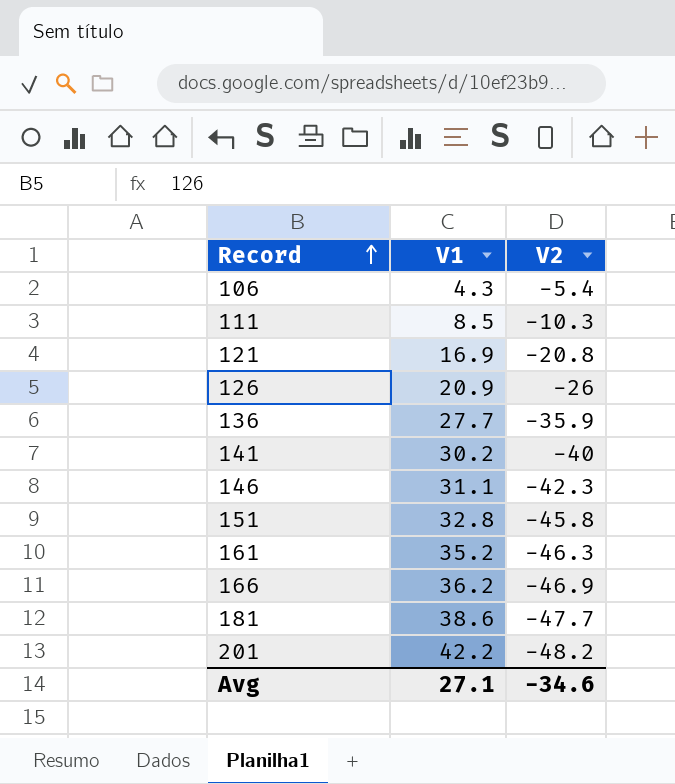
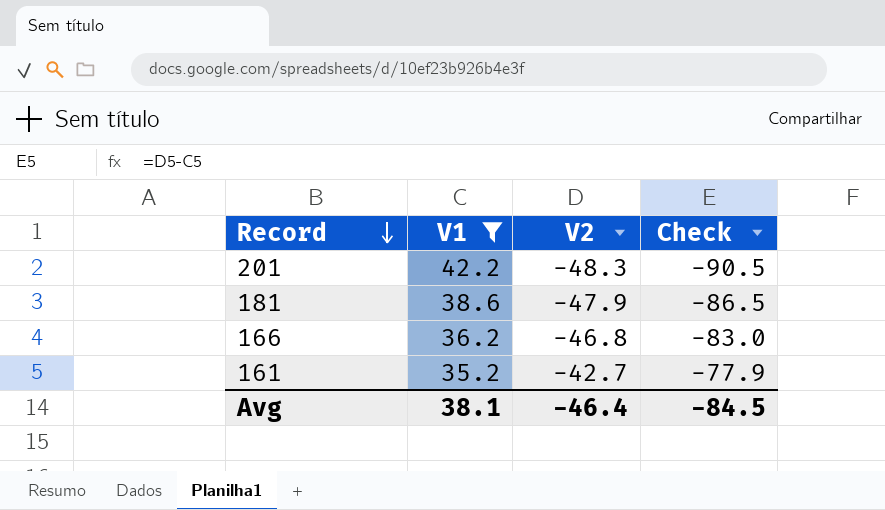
filter: none -> V1 >= 35.2
row order: Record ascending -> Record descending
column Check | formula: none -> [V2] - [V1]
201 | V2: -48.2 -> -48.3
181 | V2: -47.7 -> -47.9
166 | V2: -46.9 -> -46.8
161 | V2: -46.3 -> -42.7
Avg | V1: 27.1 -> 38.1
Avg | V2: -34.6 -> -46.4

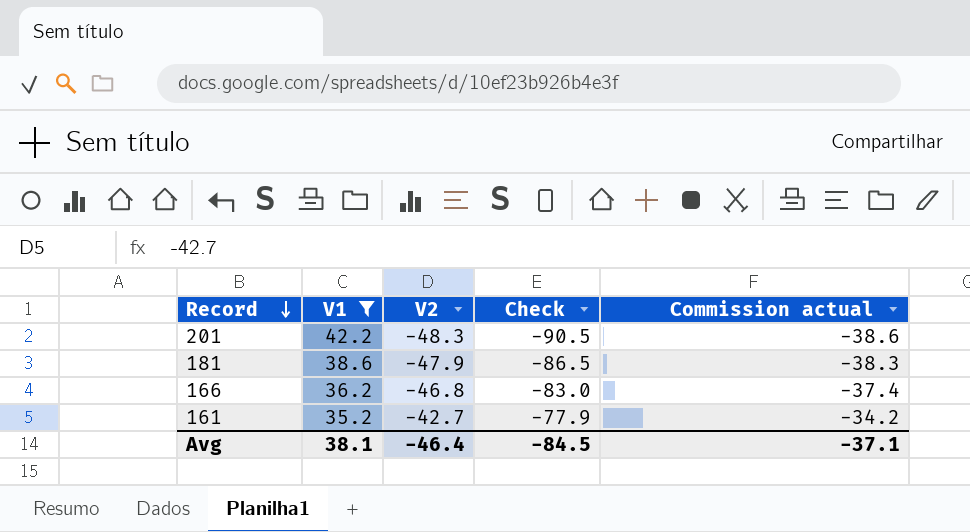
column Commission actual | formula: none -> [V2] * 0.8

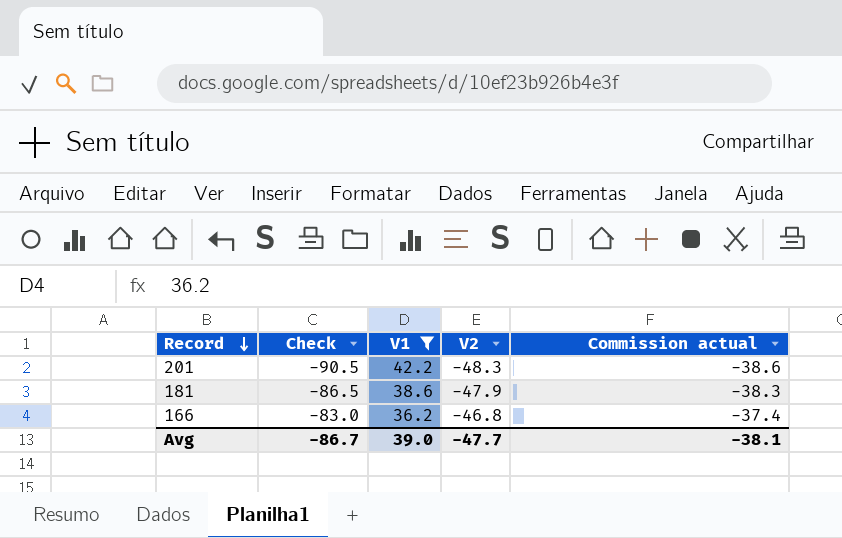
column Check | position: 4 -> 2
row 161: 35.2 | -42.7 | -77.9 | -34.2 -> none
Avg | Check: -84.5 -> -86.7
Avg | V1: 38.1 -> 39.0
Avg | V2: -46.4 -> -47.7
Avg | Commission actual: -37.1 -> -38.1

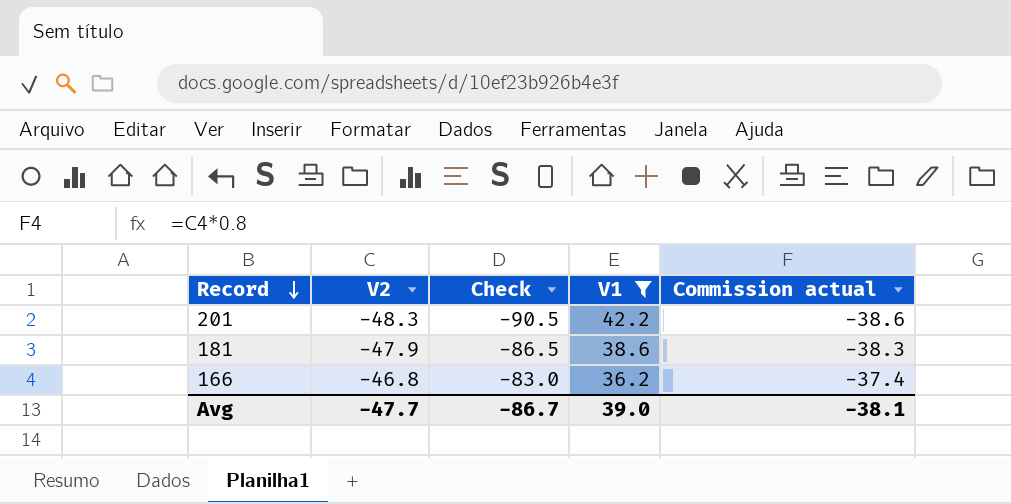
column V2 | position: 4 -> 2

